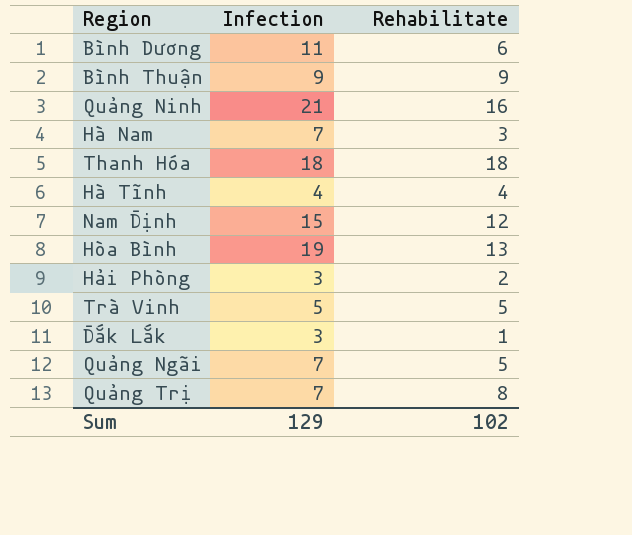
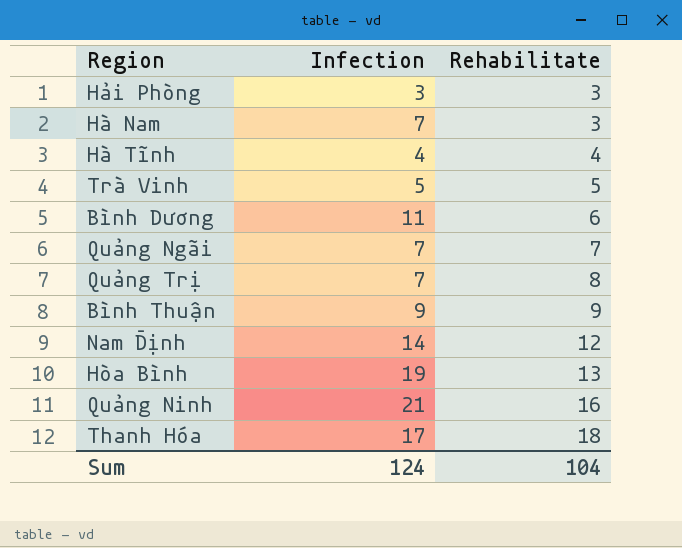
row order: none -> Rehabilitate ascending
row Đắk Lắk: 3 | 1 -> none
Hải Phòng | Rehabilitate: 2 -> 3
Quảng Ngãi | Rehabilitate: 5 -> 7
Nam Định | Infection: 15 -> 14
Thanh Hóa | Infection: 18 -> 17
Sum | Infection: 129 -> 124
Sum | Rehabilitate: 102 -> 104

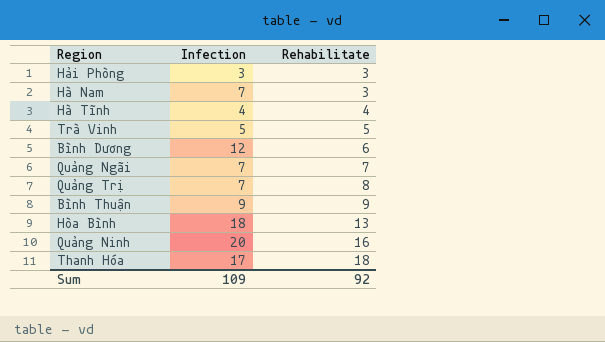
row Nam Định: 14 | 12 -> none
Bình Dương | Infection: 11 -> 12
Hòa Bình | Infection: 19 -> 18
Quảng Ninh | Infection: 21 -> 20
Sum | Infection: 124 -> 109
Sum | Rehabilitate: 104 -> 92

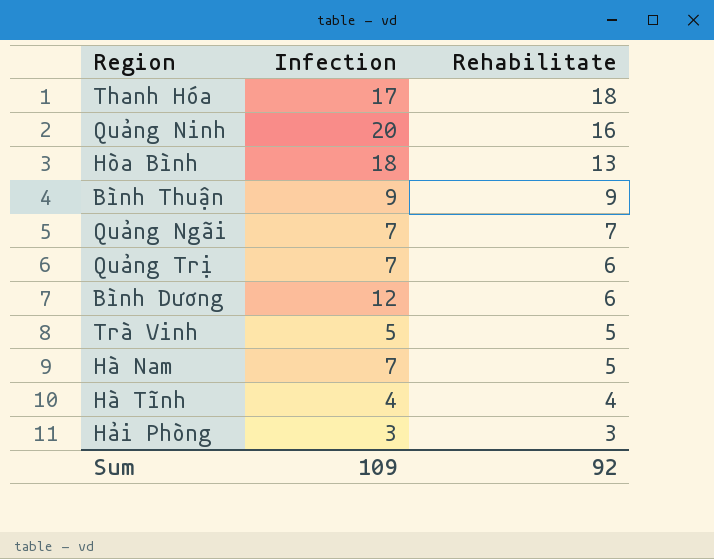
row order: Rehabilitate ascending -> Rehabilitate descending
Quảng Trị | Rehabilitate: 8 -> 6
Hà Nam | Rehabilitate: 3 -> 5

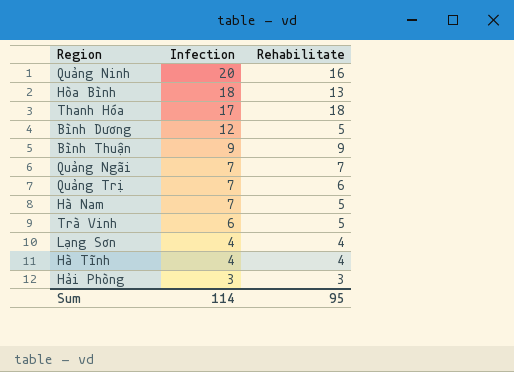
row order: Rehabilitate descending -> Infection descending
Bình Dương | Rehabilitate: 6 -> 5
Trà Vinh | Infection: 5 -> 6
row Lạng Sơn: none -> 4 | 4
Sum | Infection: 109 -> 114
Sum | Rehabilitate: 92 -> 95

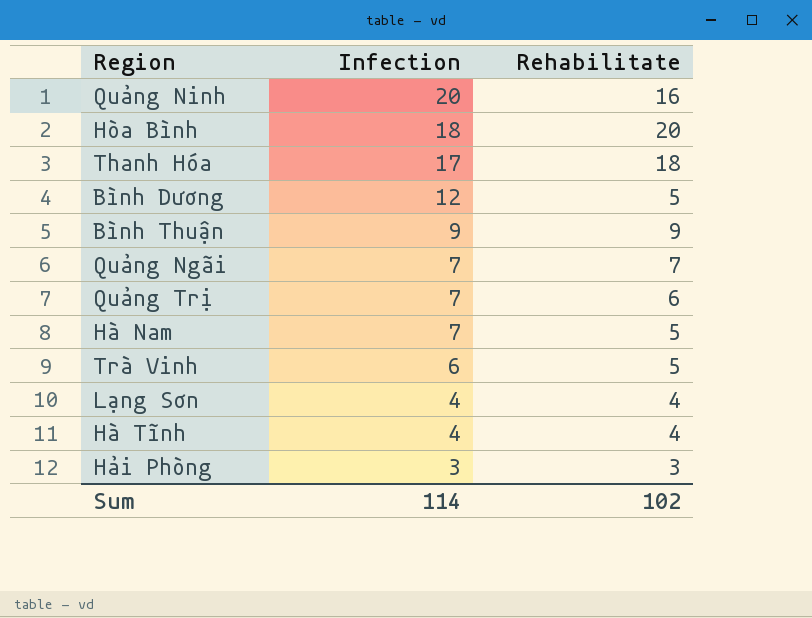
Hòa Bình | Rehabilitate: 13 -> 20
Sum | Rehabilitate: 95 -> 102

